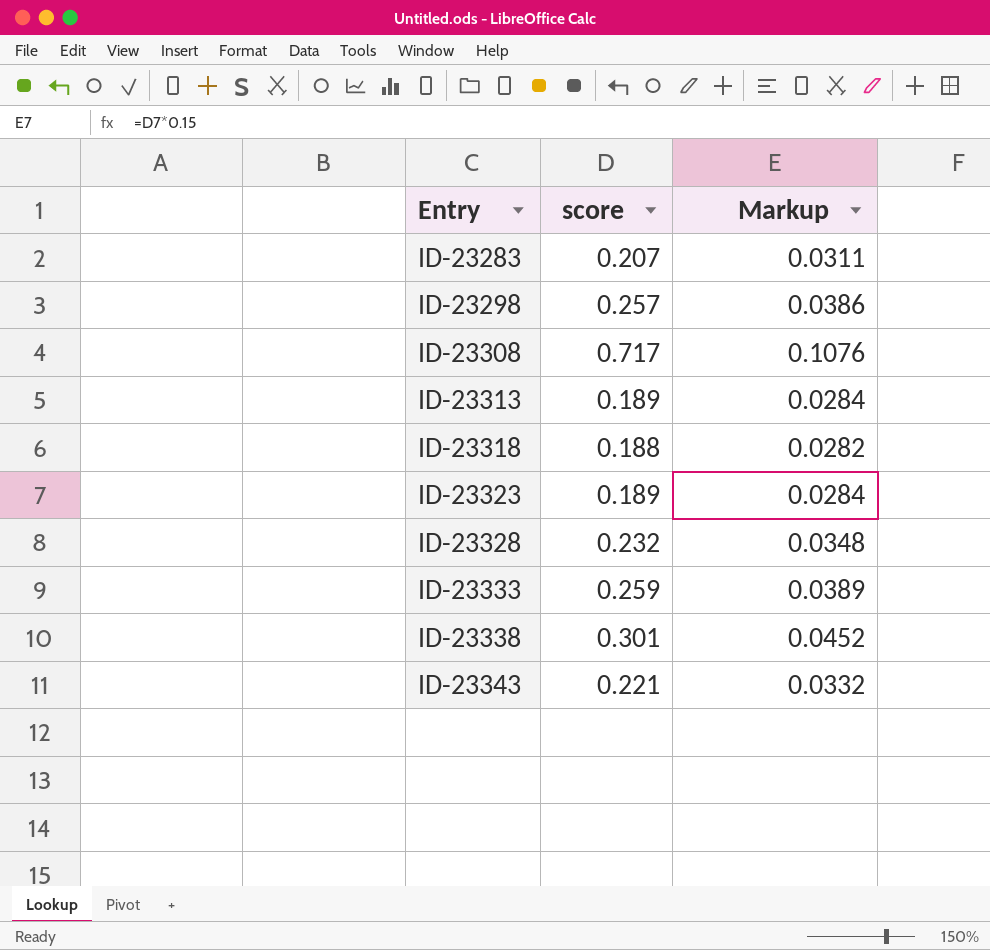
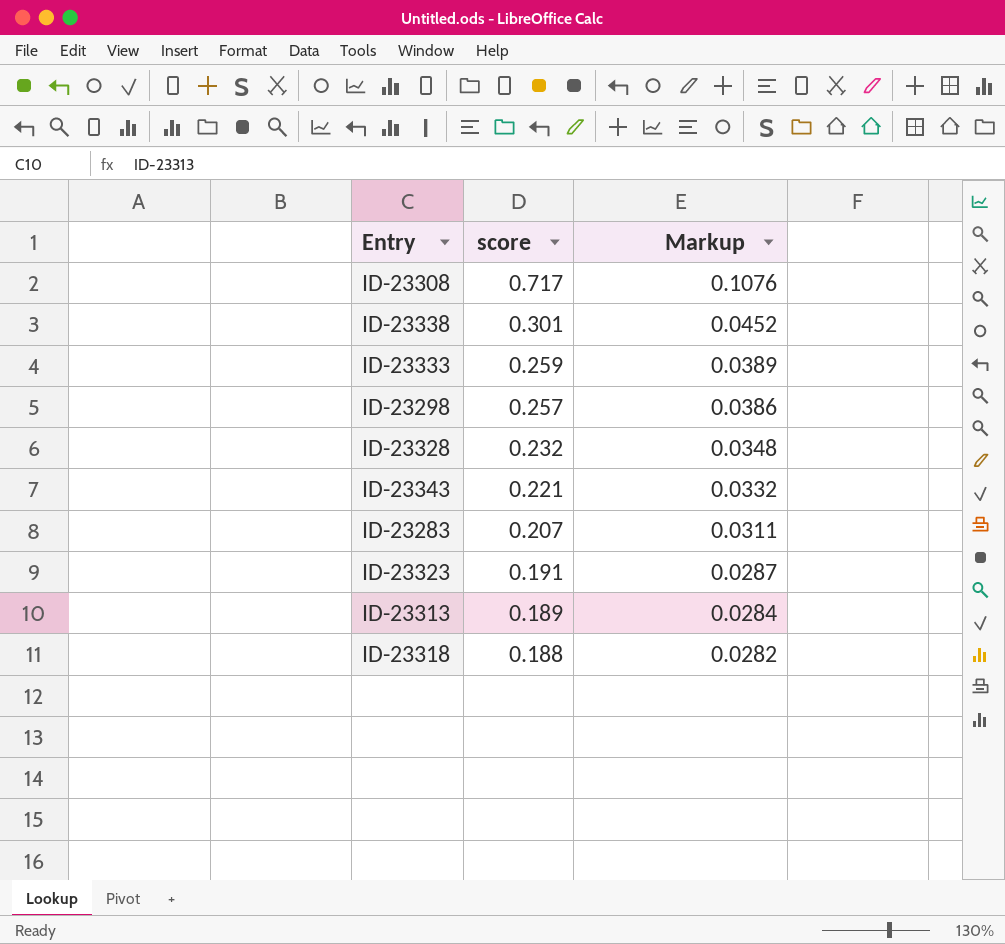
row order: Entry ascending -> score descending
ID-23323 | score: 0.189 -> 0.191
ID-23323 | Markup: 0.0284 -> 0.0287

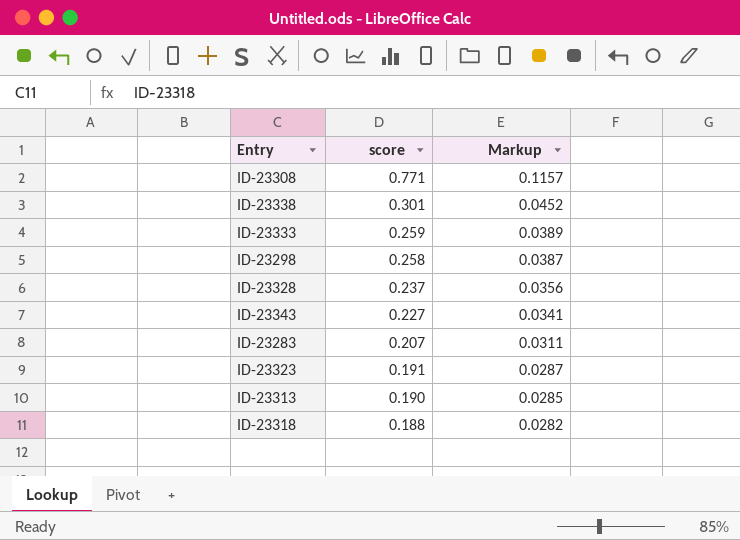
ID-23308 | score: 0.717 -> 0.771
ID-23308 | Markup: 0.1076 -> 0.1157
ID-23298 | score: 0.257 -> 0.258
ID-23298 | Markup: 0.0386 -> 0.0387
ID-23328 | score: 0.232 -> 0.237
ID-23328 | Markup: 0.0348 -> 0.0356
ID-23343 | score: 0.221 -> 0.227
ID-23343 | Markup: 0.0332 -> 0.0341
ID-23313 | score: 0.189 -> 0.190
ID-23313 | Markup: 0.0284 -> 0.0285

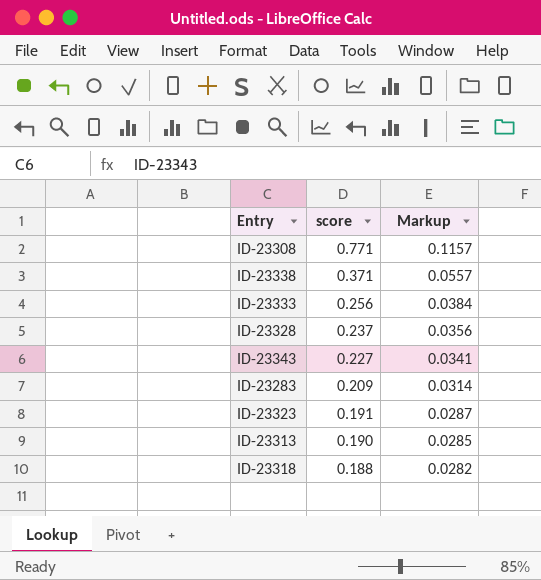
row ID-23298: 0.258 | 0.0387 -> none
ID-23338 | score: 0.301 -> 0.371
ID-23338 | Markup: 0.0452 -> 0.0557
ID-23333 | score: 0.259 -> 0.256
ID-23333 | Markup: 0.0389 -> 0.0384
ID-23283 | score: 0.207 -> 0.209
ID-23283 | Markup: 0.0311 -> 0.0314

